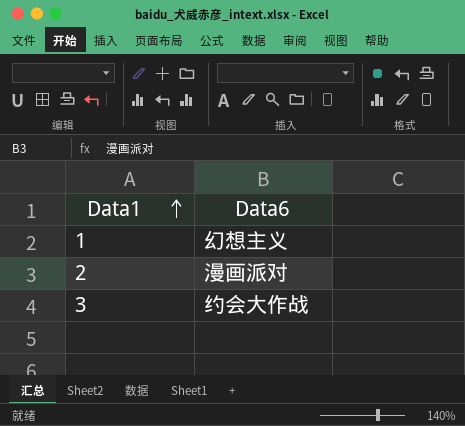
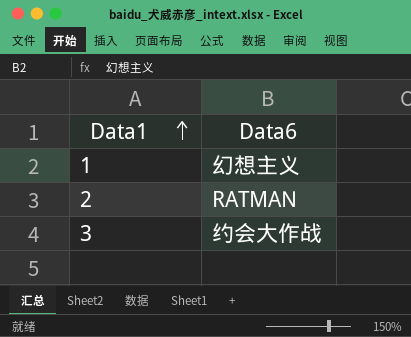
2 | Data6: 漫画派对 -> RATMAN

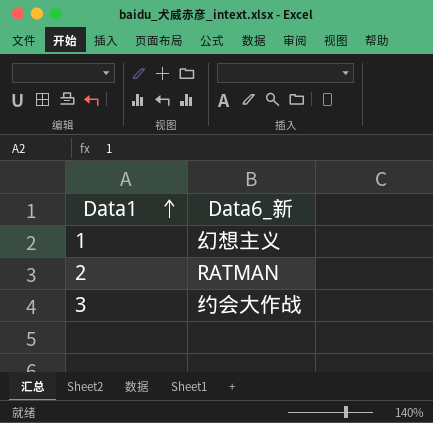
column name: Data6 -> Data6_新

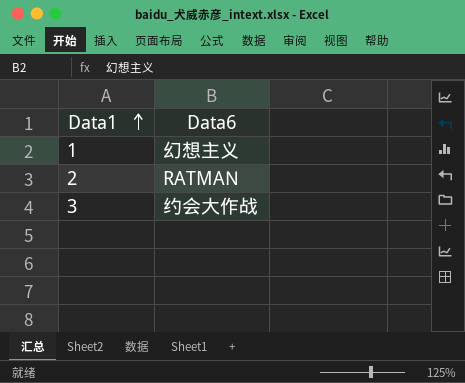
column name: Data6_新 -> Data6

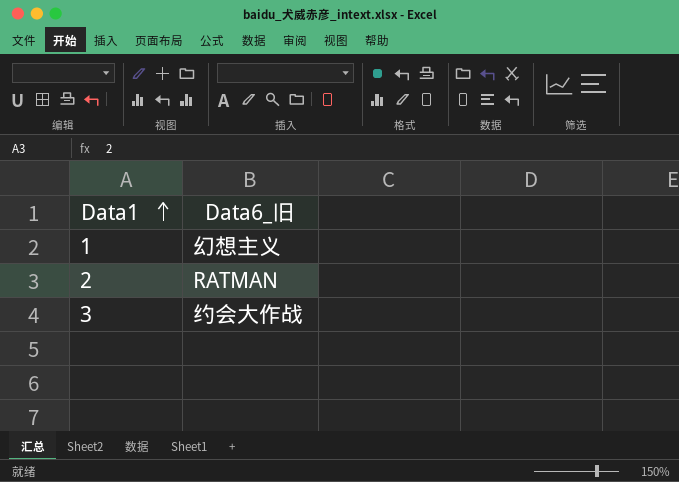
column name: Data6 -> Data6_旧

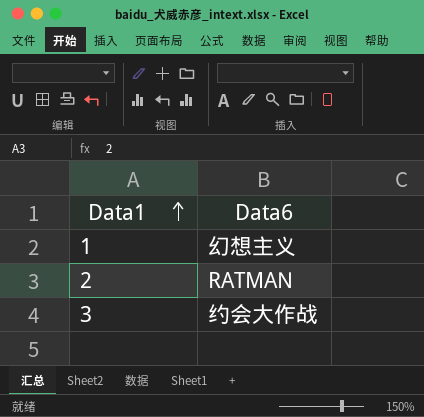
column name: Data6_旧 -> Data6

